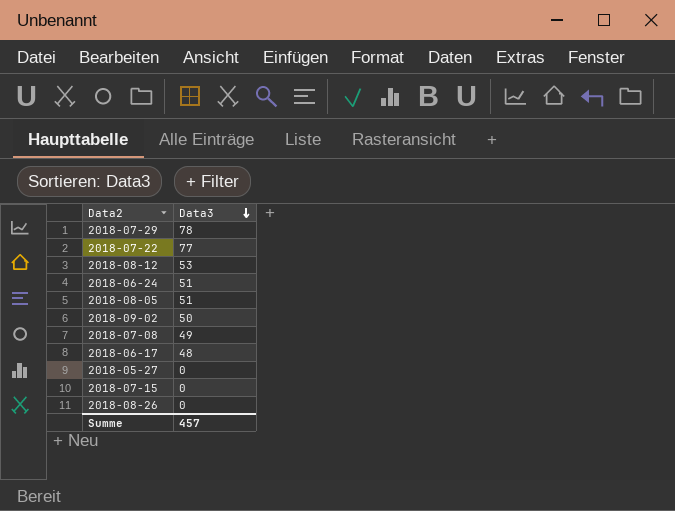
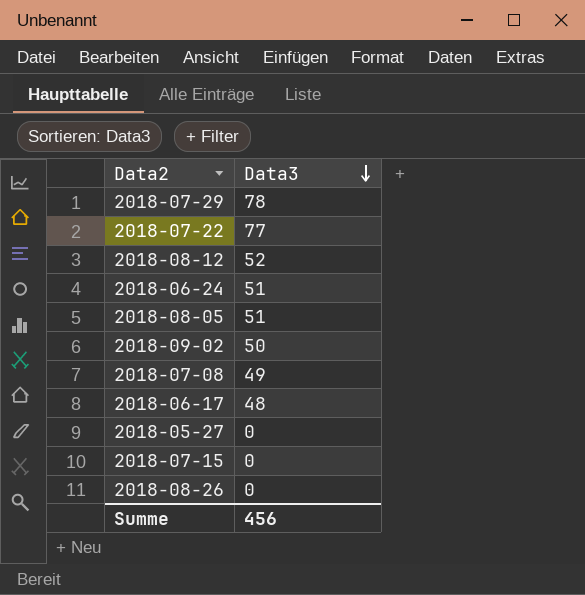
2018-08-12 | Data3: 53 -> 52
Summe | Data3: 457 -> 456

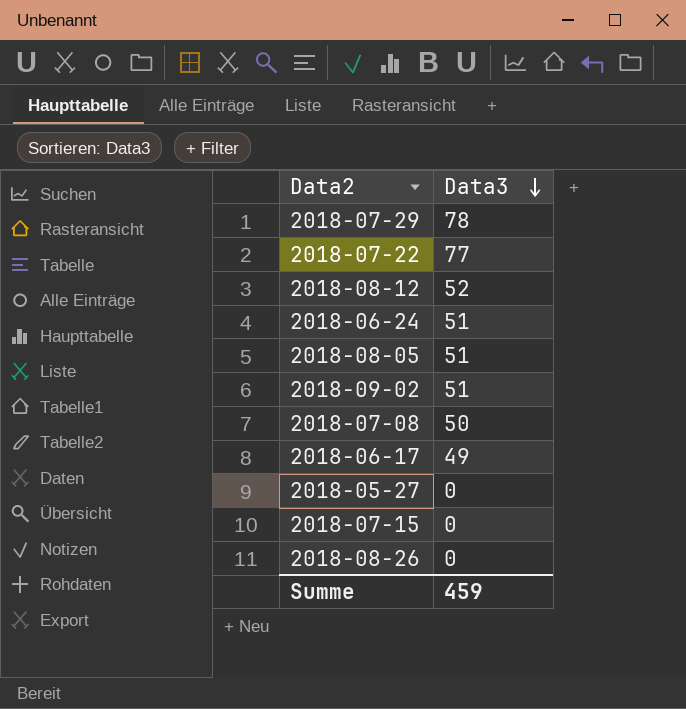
2018-09-02 | Data3: 50 -> 51
2018-07-08 | Data3: 49 -> 50
2018-06-17 | Data3: 48 -> 49
Summe | Data3: 456 -> 459

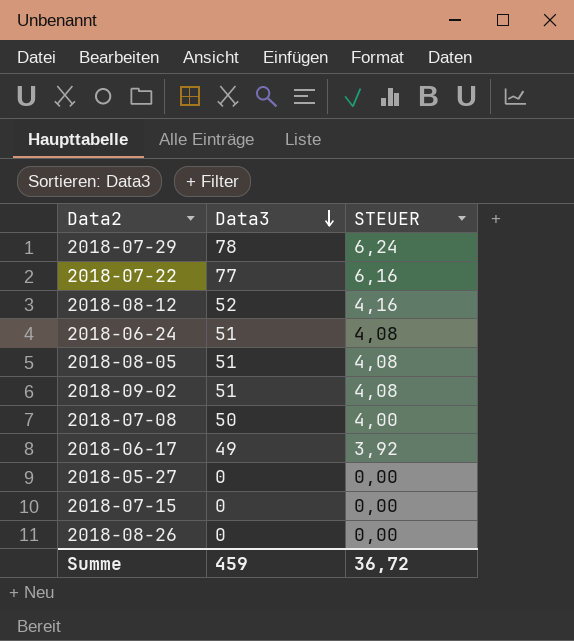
column STEUER | formula: none -> [Data3] * 0,08

